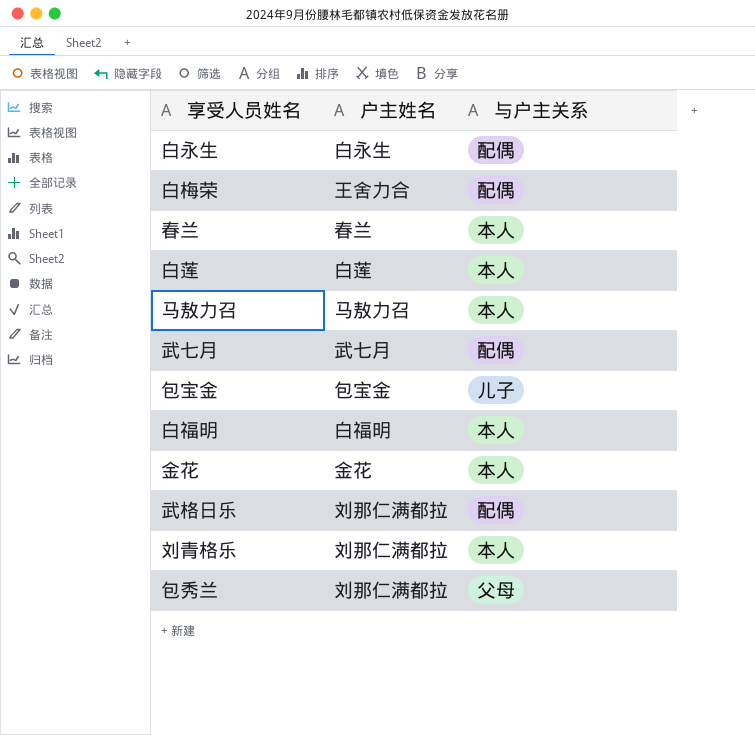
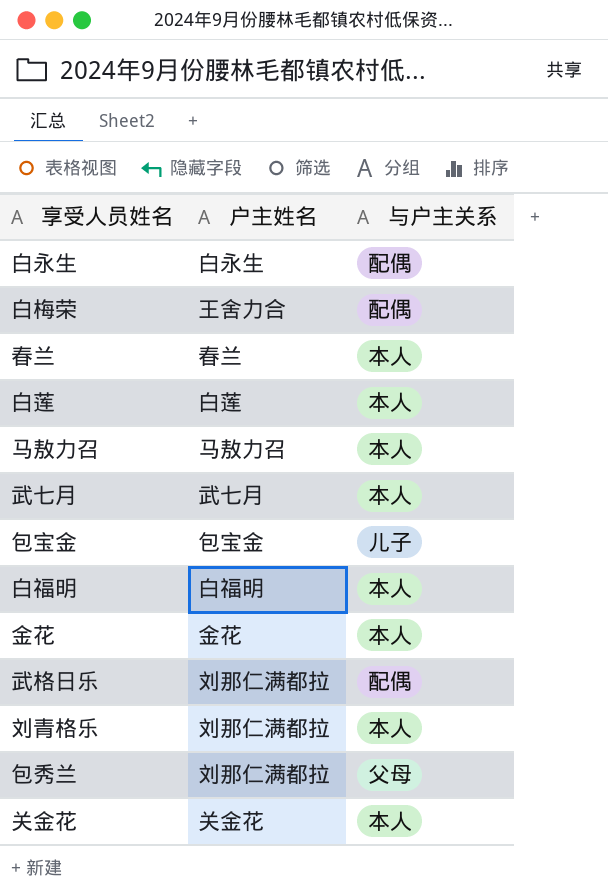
武七月 | 与户主关系: 配偶 -> 本人
row 关金花: none -> 关金花 | 本人

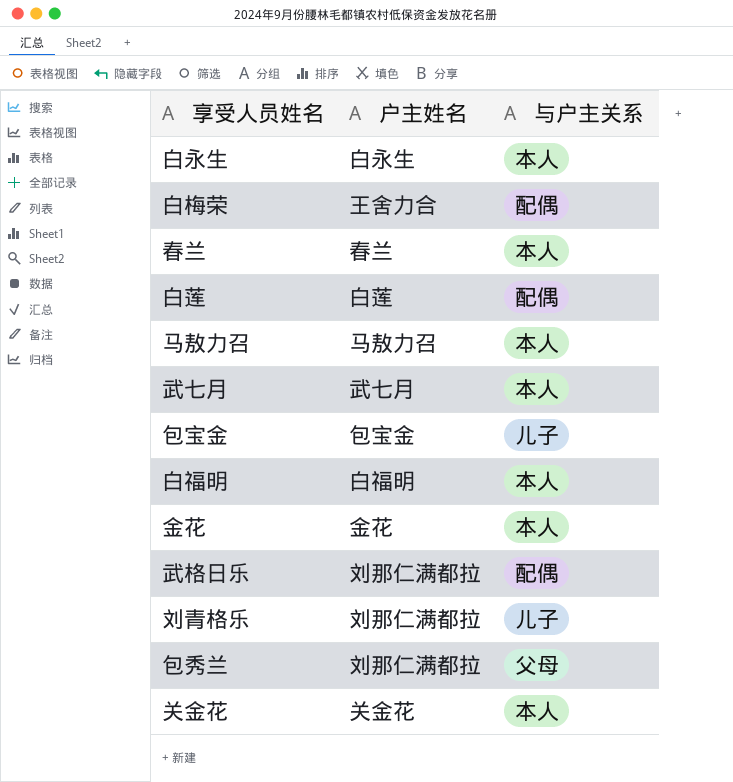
白永生 | 与户主关系: 配偶 -> 本人
白莲 | 与户主关系: 本人 -> 配偶
刘青格乐 | 与户主关系: 本人 -> 儿子

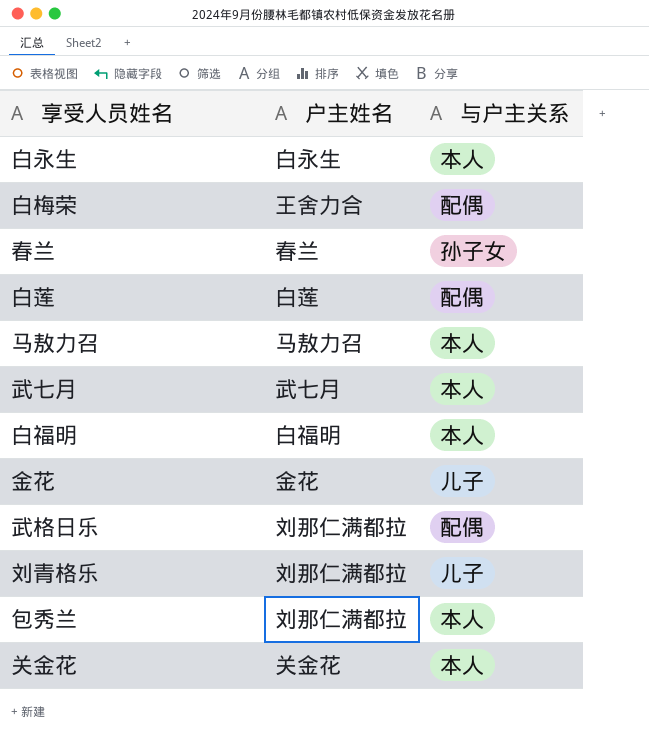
row 包宝金: 包宝金 | 儿子 -> none
春兰 | 与户主关系: 本人 -> 孙子女
金花 | 与户主关系: 本人 -> 儿子
包秀兰 | 与户主关系: 父母 -> 本人

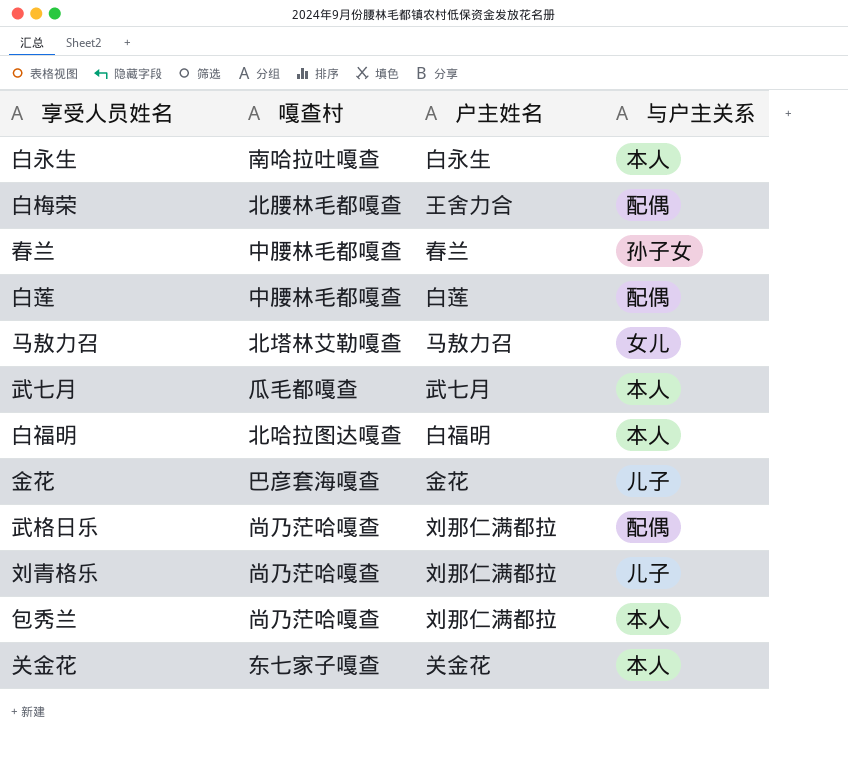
column 嘎查村 | position: none -> 2
马敖力召 | 与户主关系: 本人 -> 女儿

